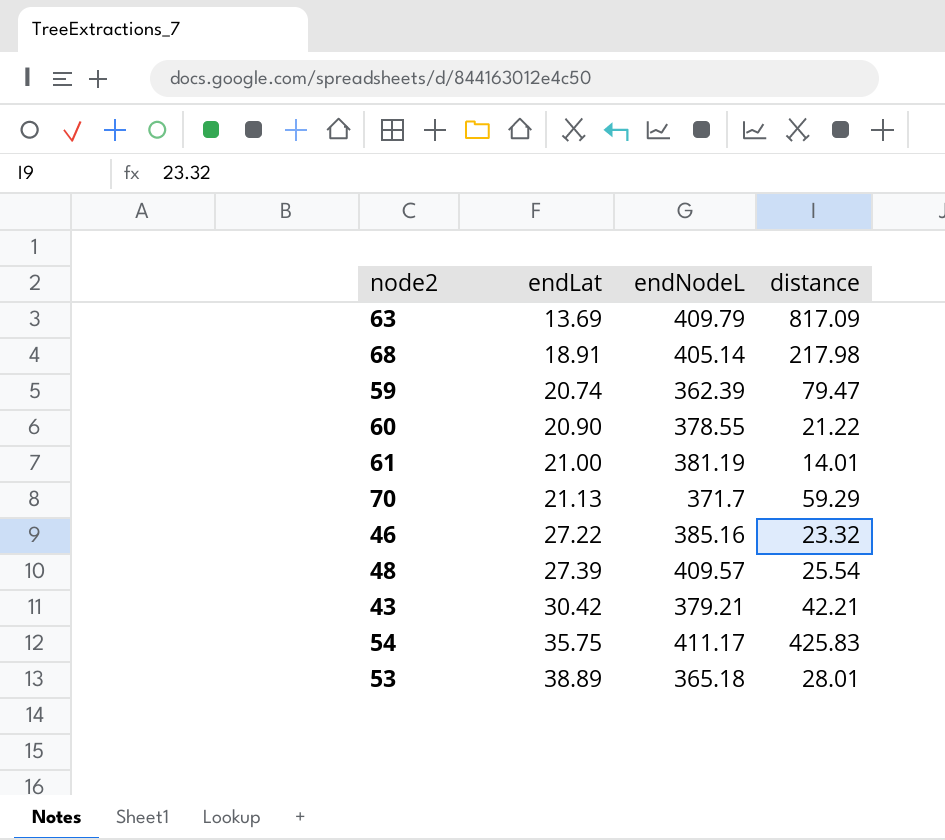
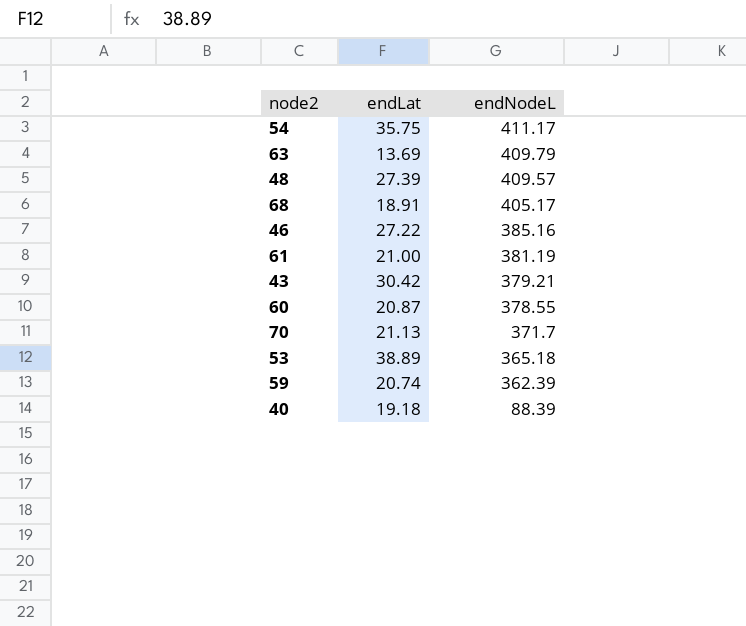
row order: endLat ascending -> endNodeL descending
column distance | position: 4 -> none
68 | endNodeL: 405.14 -> 405.17
60 | endLat: 20.90 -> 20.87
row 40: none -> 19.18 | 88.39

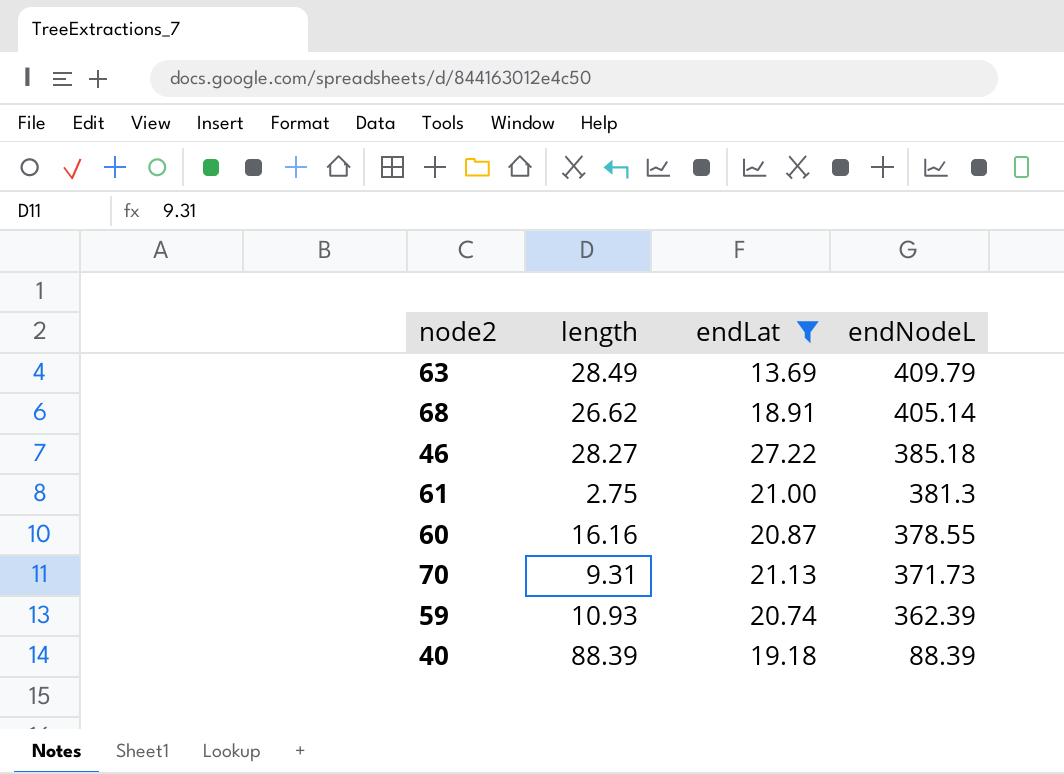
filter: none -> endLat <= 27.22
column length | position: none -> 2
68 | endNodeL: 405.17 -> 405.14
46 | endNodeL: 385.16 -> 385.18
61 | endNodeL: 381.19 -> 381.3
70 | endNodeL: 371.7 -> 371.73

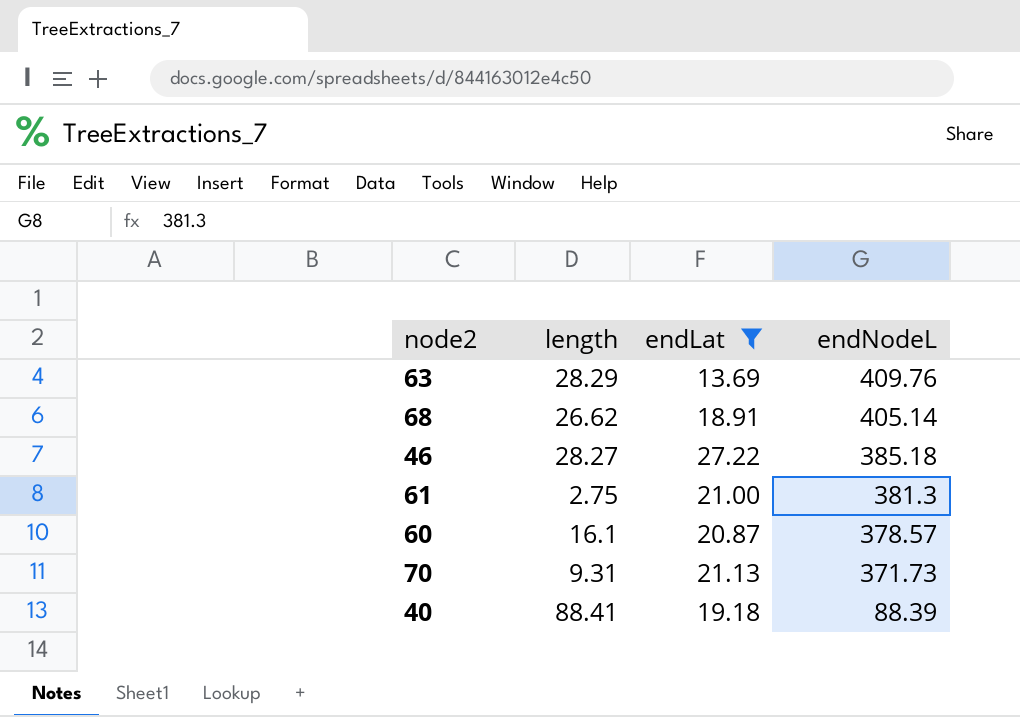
row 59: 10.93 | 20.74 | 362.39 -> none
63 | length: 28.49 -> 28.29
63 | endNodeL: 409.79 -> 409.76
60 | length: 16.16 -> 16.1
60 | endNodeL: 378.55 -> 378.57
40 | length: 88.39 -> 88.41

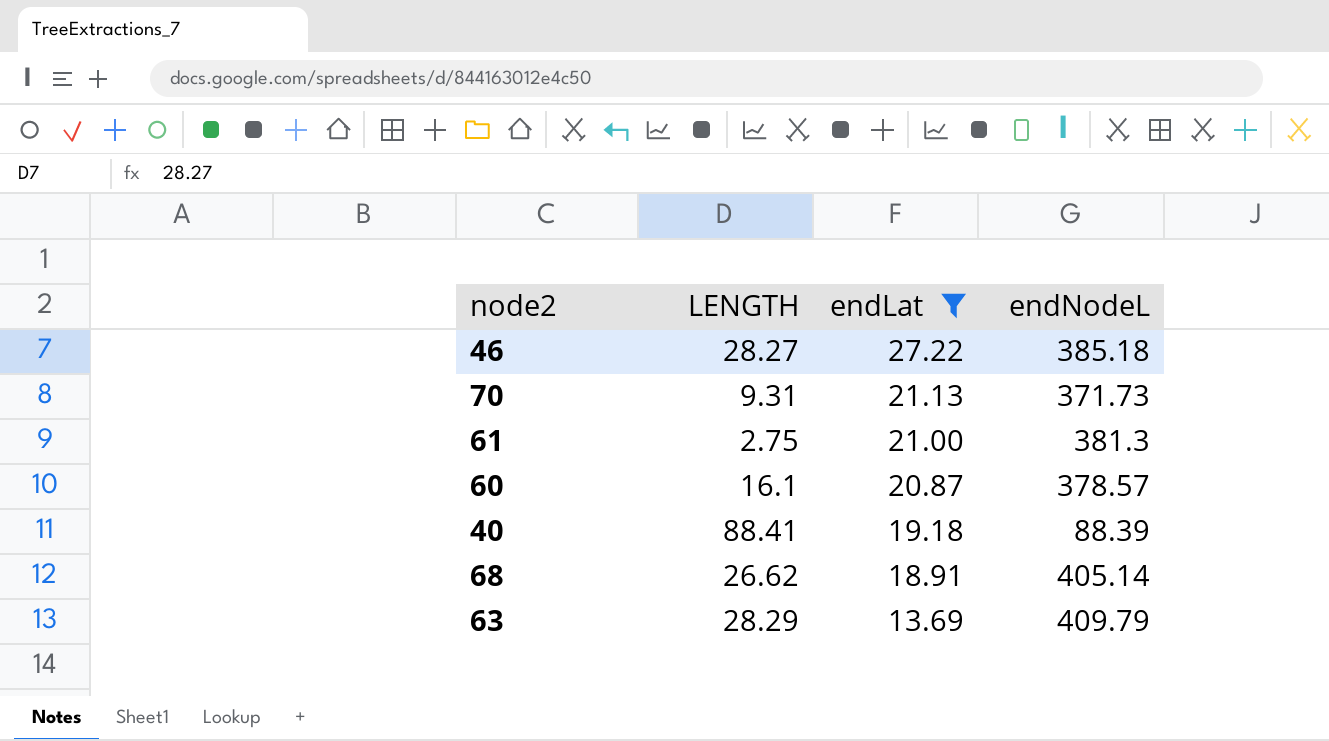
row order: endNodeL descending -> endLat descending
column name: length -> LENGTH
63 | endNodeL: 409.76 -> 409.79

